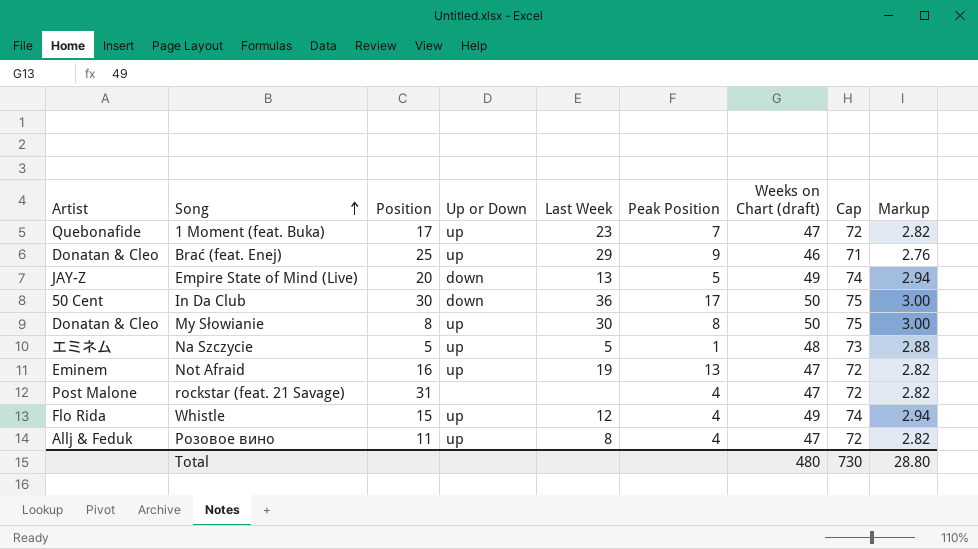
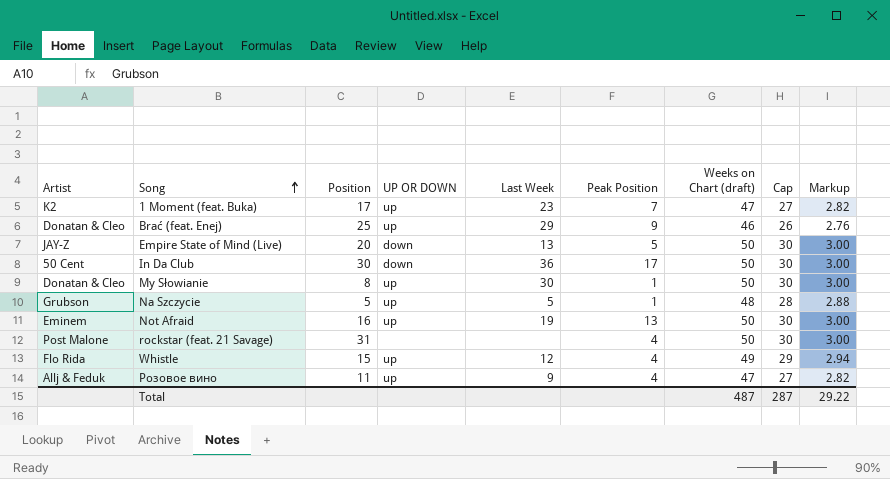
column name: Up or Down -> UP OR DOWN
column Cap | formula: [Weeks on Chart (draft)] + 25 -> [Weeks on Chart (draft)] - 20
1 Moment (feat. Buka) | Artist: Quebonafide -> K2
Empire State of Mind (Live) | Weeks on Chart (draft): 49 -> 50
Empire State of Mind (Live) | Markup: 2.94 -> 3.00
My Słowianie | Peak Position: 8 -> 1
Na Szczycie | Artist: エミネム -> Grubson
Not Afraid | Weeks on Chart (draft): 47 -> 50
Not Afraid | Markup: 2.82 -> 3.00
rockstar (feat. 21 Savage) | Weeks on Chart (draft): 47 -> 50
rockstar (feat. 21 Savage) | Markup: 2.82 -> 3.00
Розовое вино | Last Week: 8 -> 9
Total | Weeks on Chart (draft): 480 -> 487
Total | Cap: 730 -> 287
Total | Markup: 28.80 -> 29.22

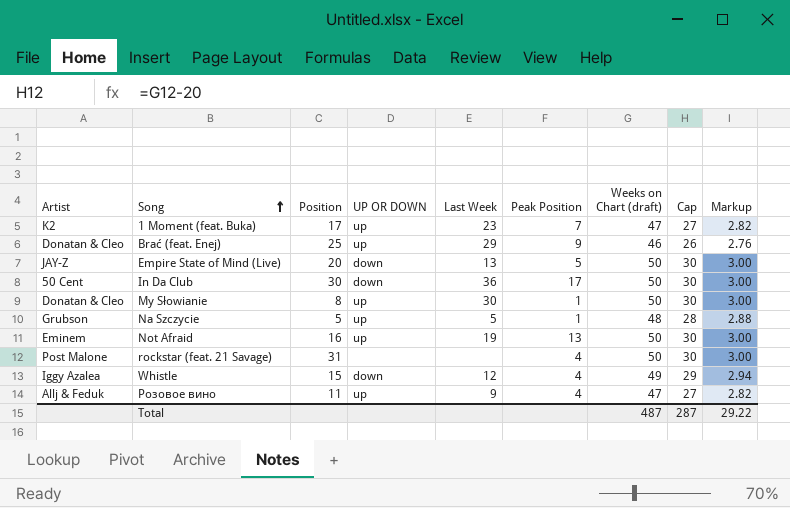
Whistle | Artist: Flo Rida -> Iggy Azalea
Whistle | UP OR DOWN: up -> down

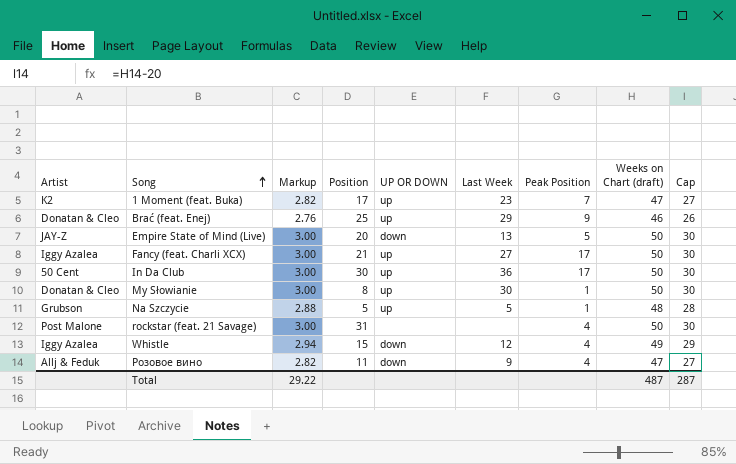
column Markup | position: 9 -> 3
row Not Afraid: Eminem | 16 | up | 19 | 13 | 50 | 30 | 3.00 -> none
row Fancy (feat. Charli XCX): none -> Iggy Azalea | 3.00 | 21 | up | 27 | 17 | 50 | 30
In Da Club | UP OR DOWN: down -> up
Розовое вино | UP OR DOWN: up -> down

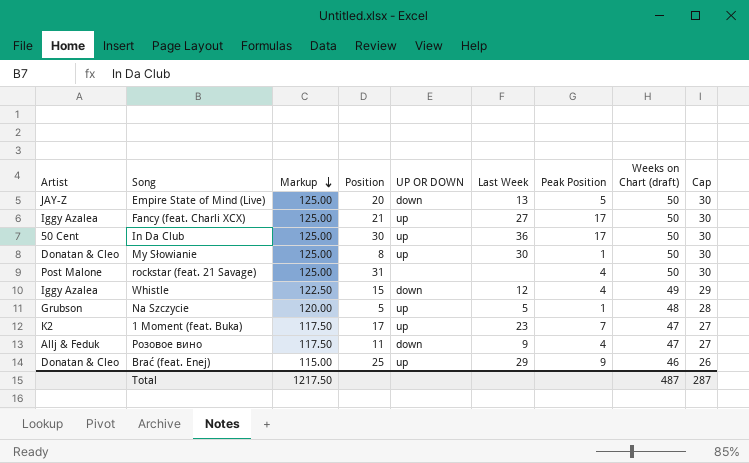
row order: Song ascending -> Markup descending
column Markup | formula: [Weeks on Chart (draft)] * 0.06 -> [Weeks on Chart (draft)] * 2.5
Total | Markup: 29.22 -> 1217.50

